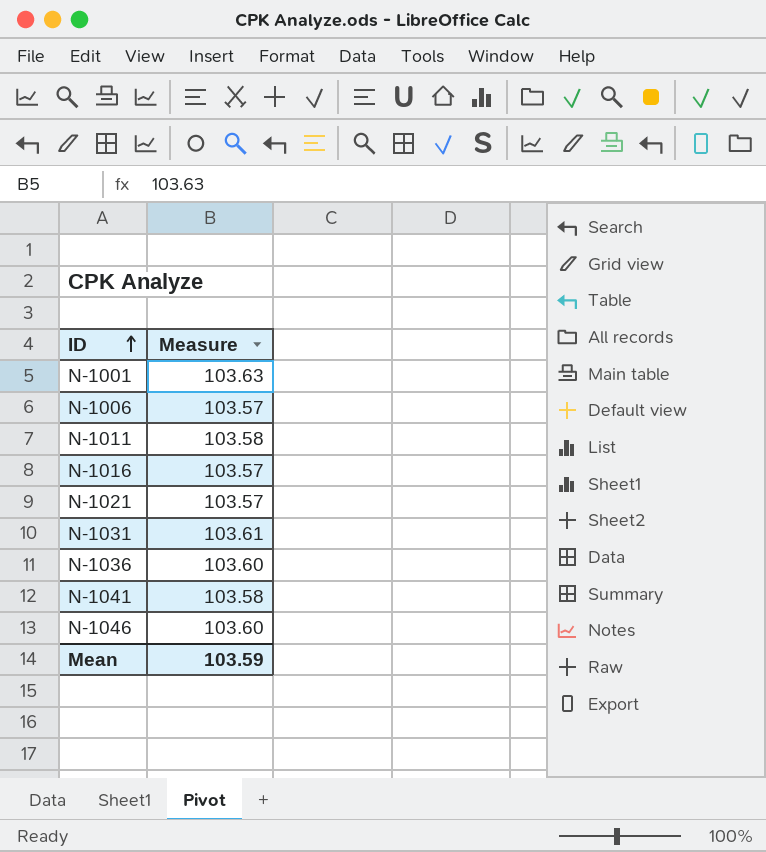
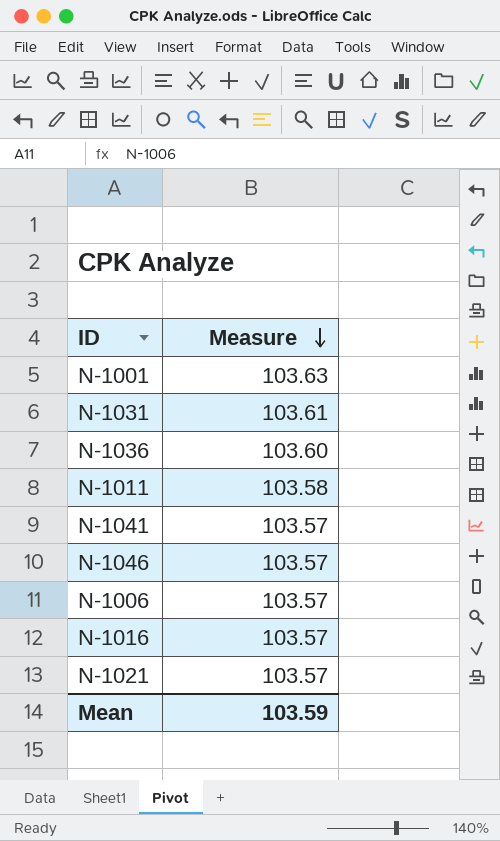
row order: ID ascending -> Measure descending
N-1041 | Measure: 103.58 -> 103.57
N-1046 | Measure: 103.60 -> 103.57

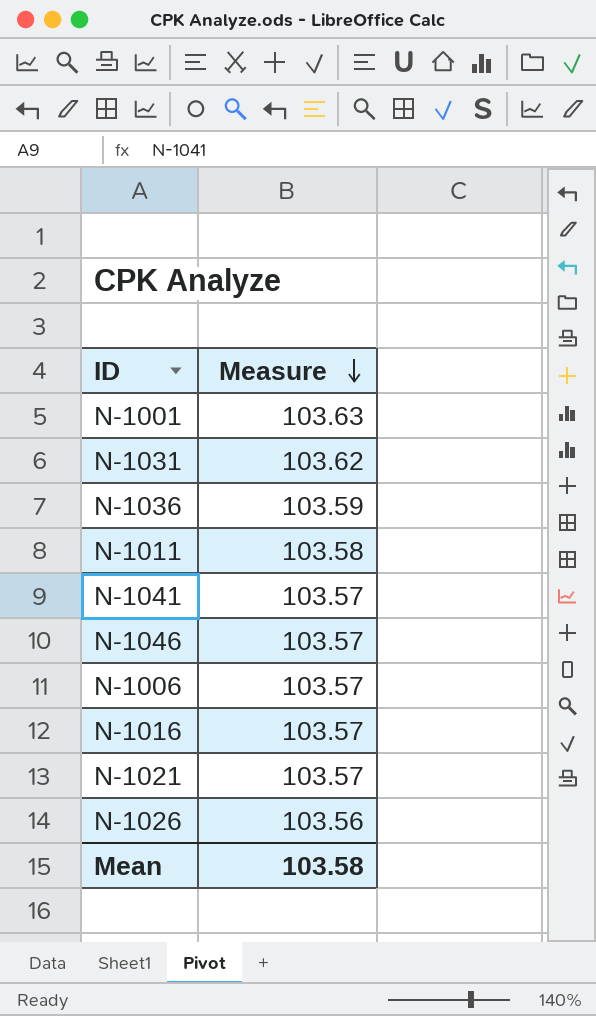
N-1031 | Measure: 103.61 -> 103.62
N-1036 | Measure: 103.60 -> 103.59
row N-1026: none -> 103.56
Mean | Measure: 103.59 -> 103.58

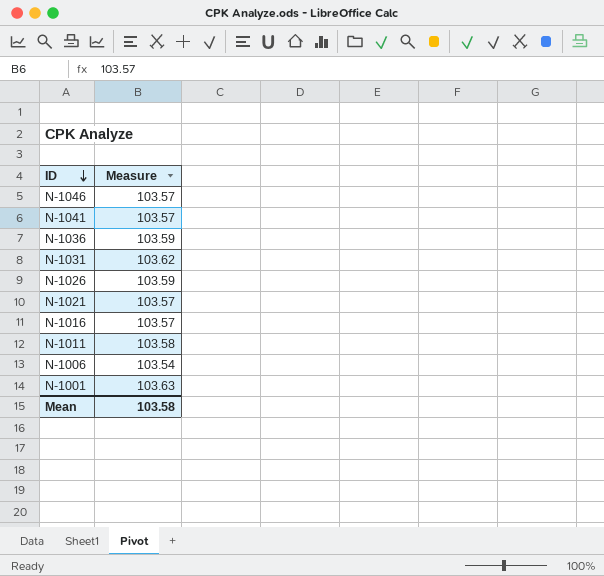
row order: Measure descending -> ID descending
N-1026 | Measure: 103.56 -> 103.59
N-1006 | Measure: 103.57 -> 103.54

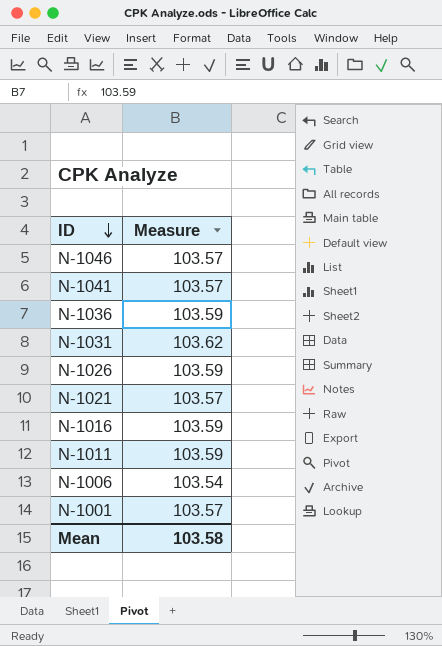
N-1016 | Measure: 103.57 -> 103.59
N-1011 | Measure: 103.58 -> 103.59
N-1001 | Measure: 103.63 -> 103.57

